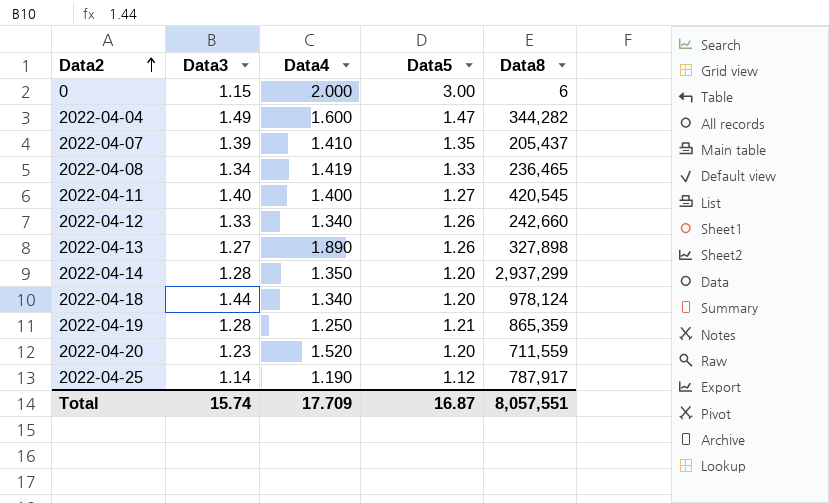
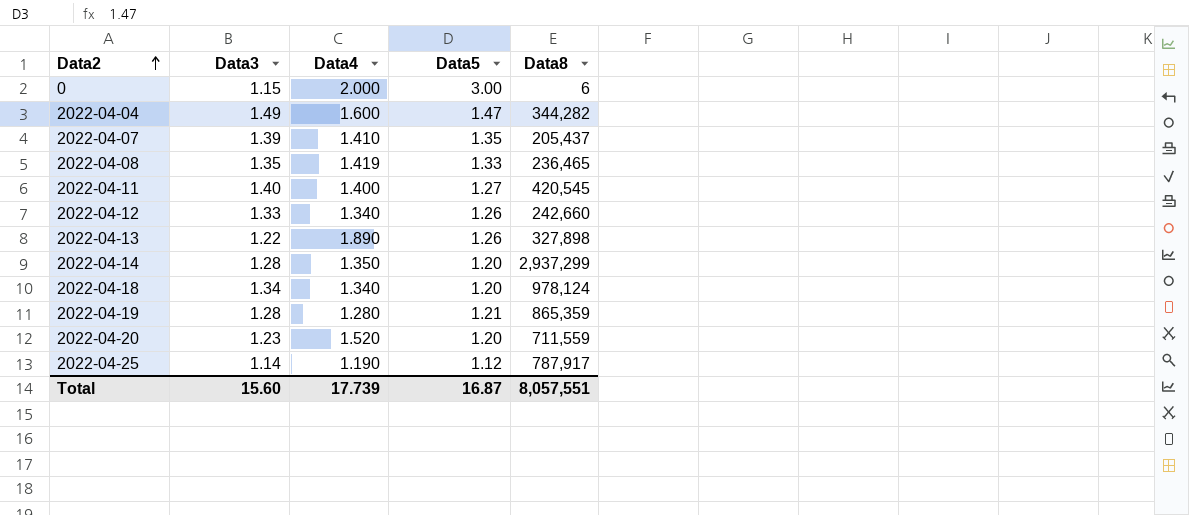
2022-04-08 | Data3: 1.34 -> 1.35
2022-04-13 | Data3: 1.27 -> 1.22
2022-04-18 | Data3: 1.44 -> 1.34
2022-04-19 | Data4: 1.250 -> 1.280
Total | Data3: 15.74 -> 15.60
Total | Data4: 17.709 -> 17.739

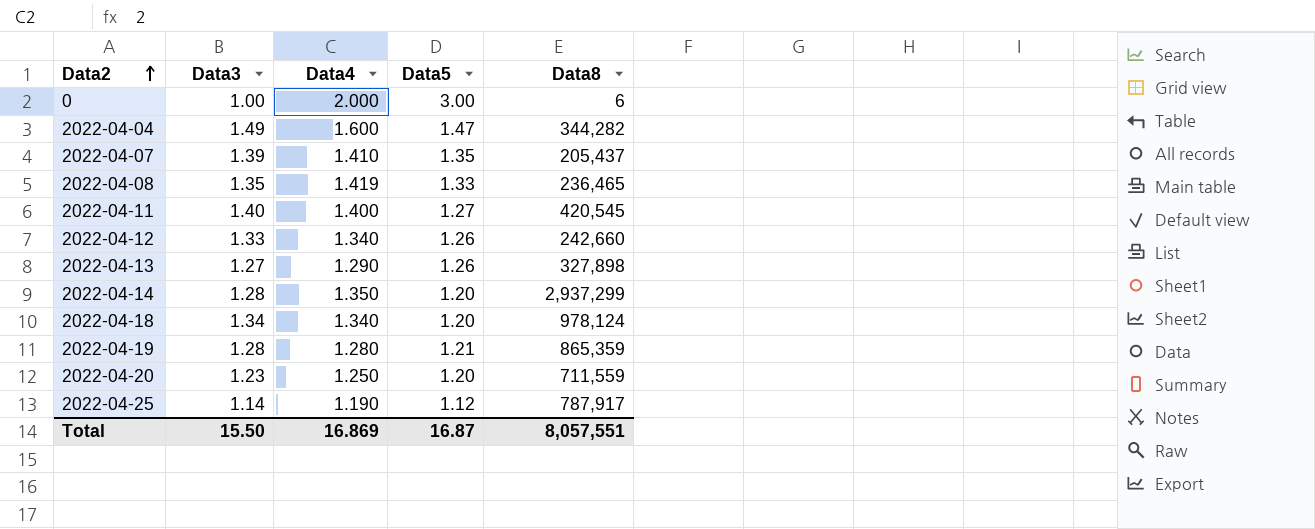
0 | Data3: 1.15 -> 1.00
2022-04-13 | Data3: 1.22 -> 1.27
2022-04-13 | Data4: 1.890 -> 1.290
2022-04-20 | Data4: 1.520 -> 1.250
Total | Data3: 15.60 -> 15.50
Total | Data4: 17.739 -> 16.869

